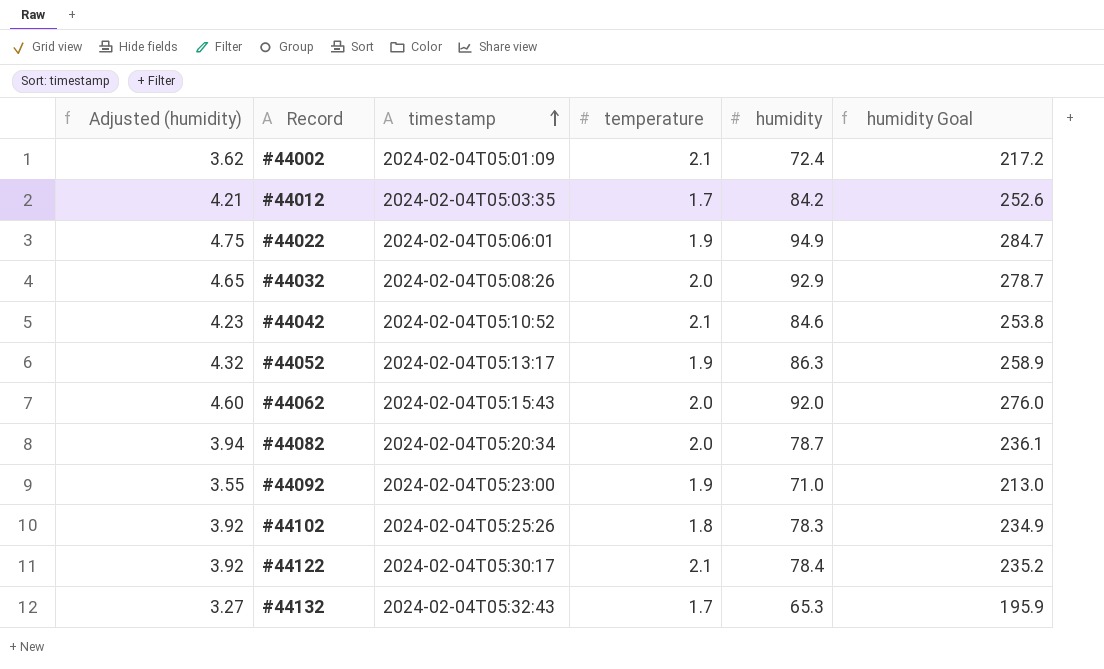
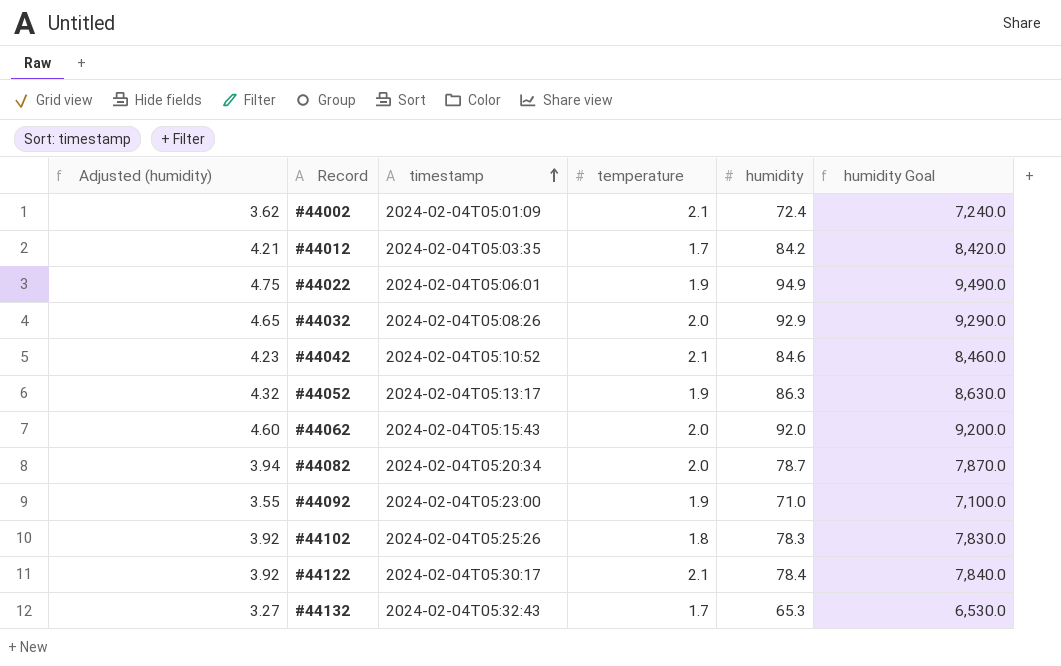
column humidity Goal | formula: [humidity] * 3 -> [humidity] * 100

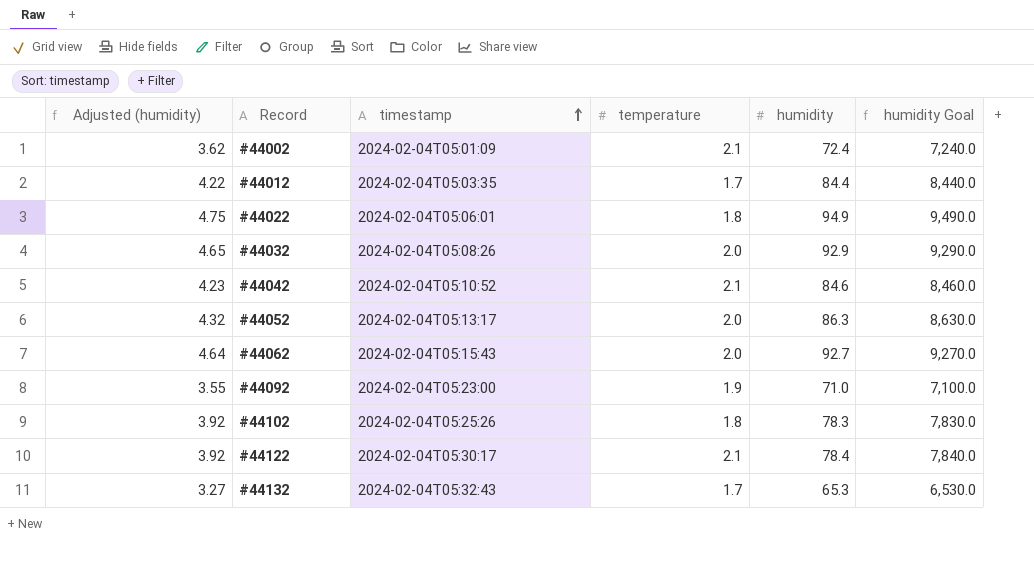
row #44082: 3.94 | 2024-02-04T05:20:34 | 2.0 | 78.7 | 7,870.0 -> none
#44012 | Adjusted (humidity): 4.21 -> 4.22
#44012 | humidity: 84.2 -> 84.4
#44012 | humidity Goal: 8,420.0 -> 8,440.0
#44022 | temperature: 1.9 -> 1.8
#44052 | temperature: 1.9 -> 2.0
#44062 | Adjusted (humidity): 4.60 -> 4.64
#44062 | humidity: 92.0 -> 92.7
#44062 | humidity Goal: 9,200.0 -> 9,270.0

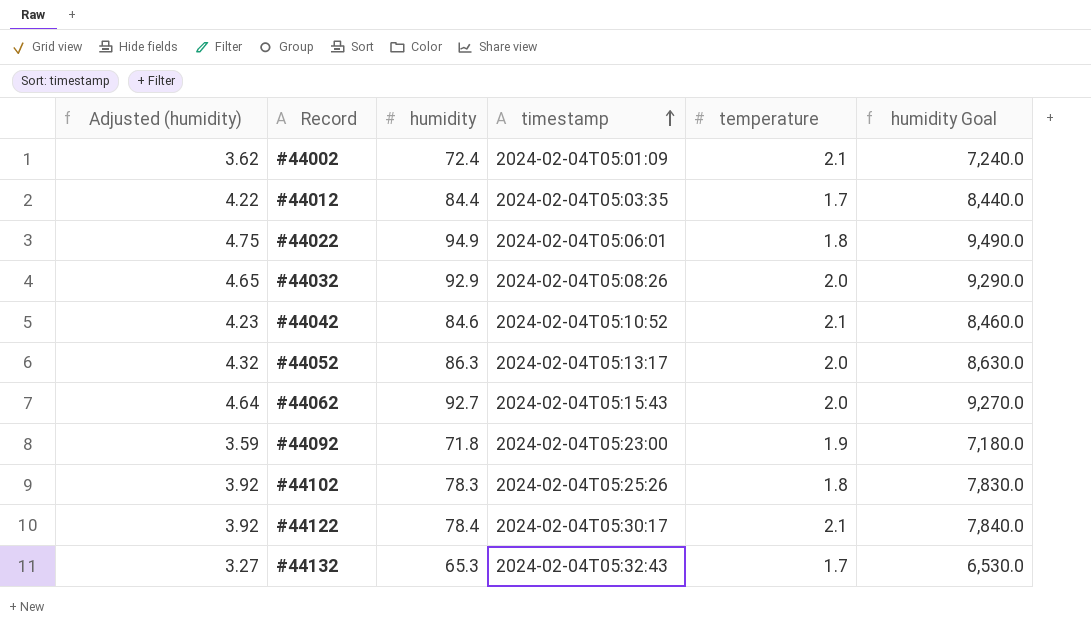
column humidity | position: 5 -> 3
#44092 | Adjusted (humidity): 3.55 -> 3.59
#44092 | humidity: 71.0 -> 71.8
#44092 | humidity Goal: 7,100.0 -> 7,180.0

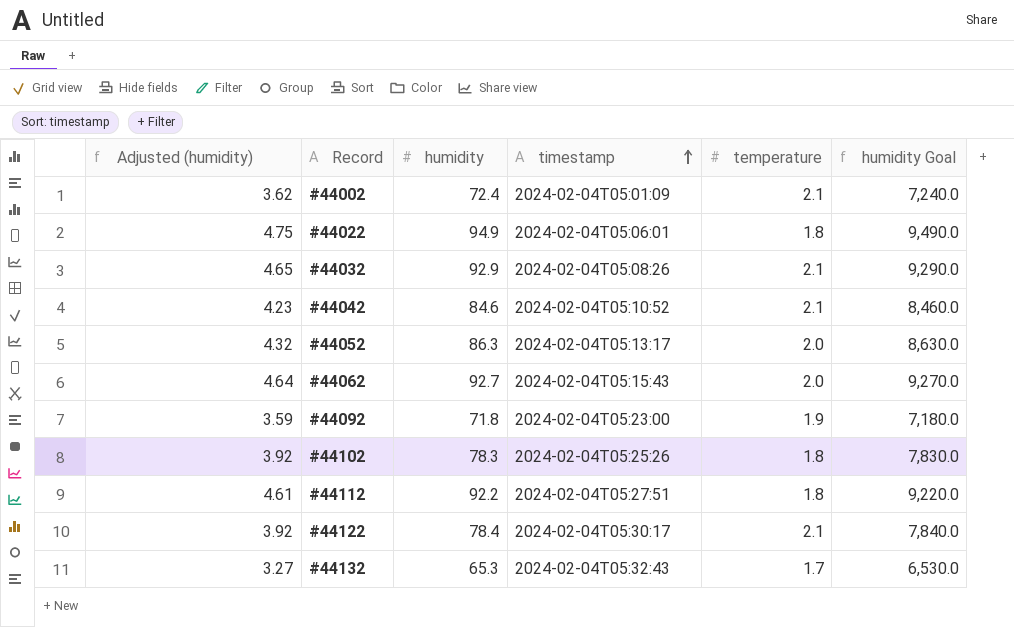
row #44012: 4.22 | 84.4 | 2024-02-04T05:03:35 | 1.7 | 8,440.0 -> none
#44032 | temperature: 2.0 -> 2.1
row #44112: none -> 4.61 | 92.2 | 2024-02-04T05:27:51 | 1.8 | 9,220.0

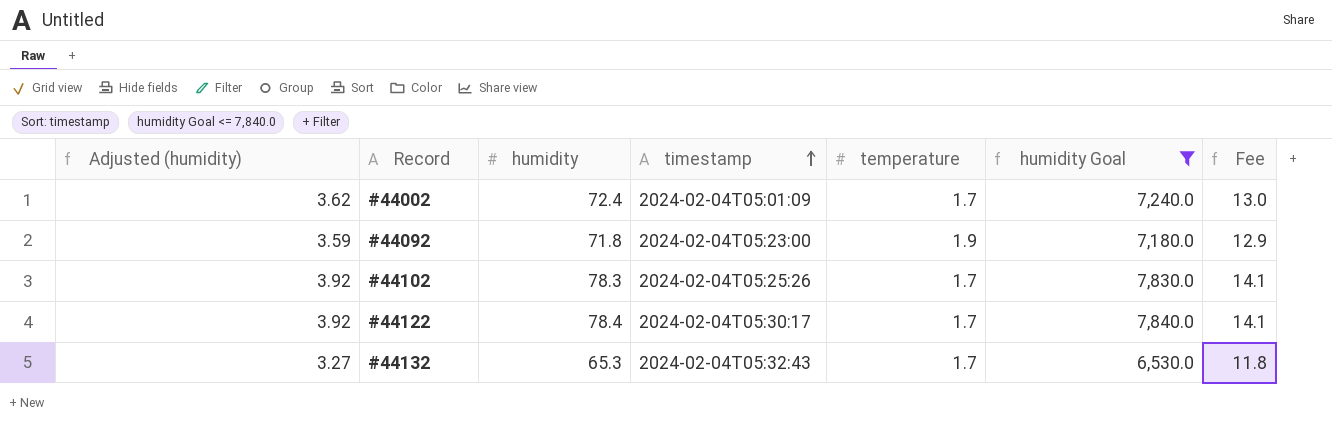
filter: none -> humidity Goal <= 7,840.0
column Fee | formula: none -> [humidity] * 0.18
#44002 | temperature: 2.1 -> 1.7
#44102 | temperature: 1.8 -> 1.7
#44122 | temperature: 2.1 -> 1.7

